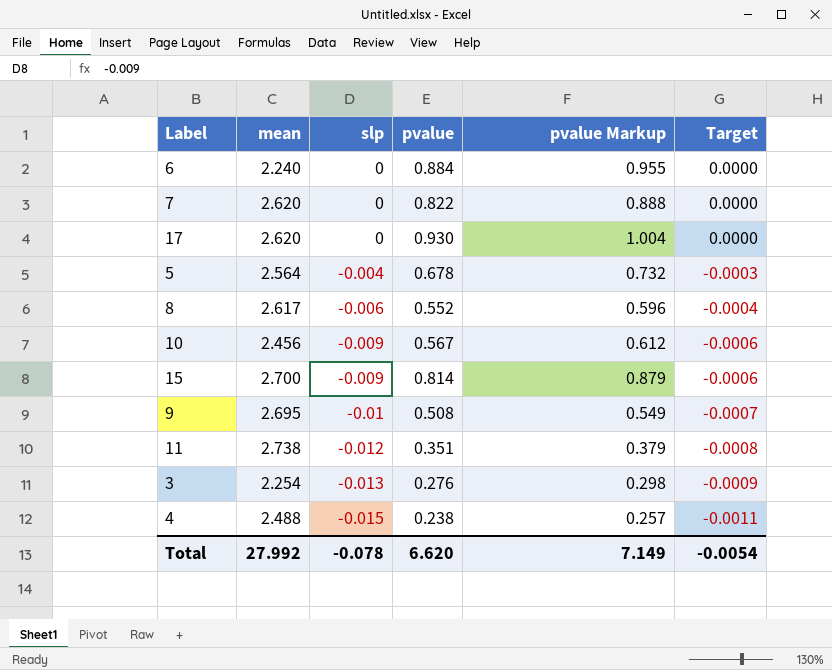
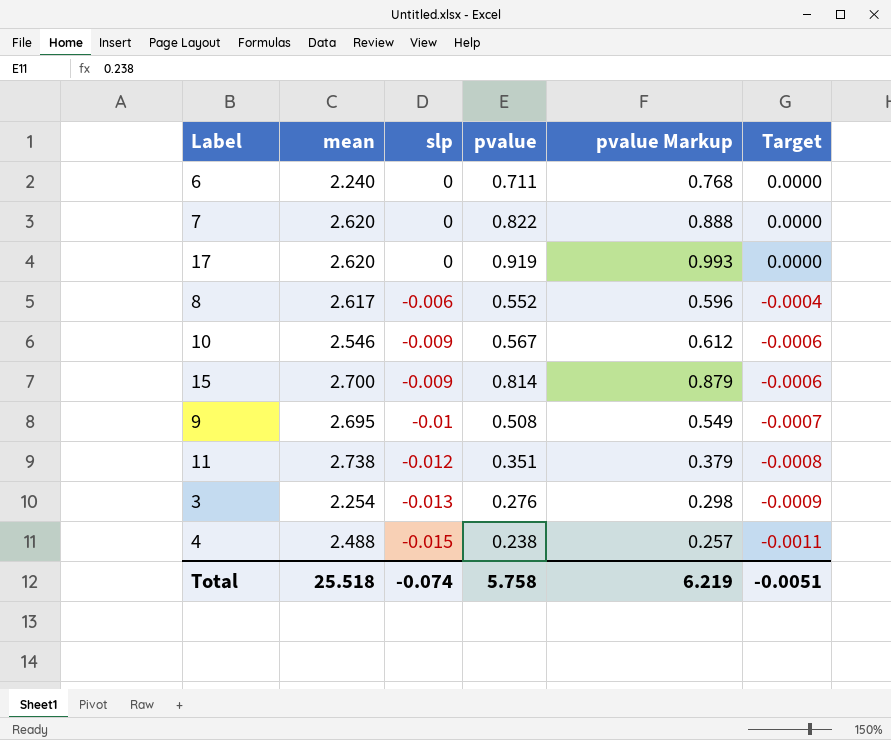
row 5: 2.564 | -0.004 | 0.678 | 0.732 | -0.0003 -> none
6 | pvalue: 0.884 -> 0.711
6 | pvalue Markup: 0.955 -> 0.768
17 | pvalue: 0.930 -> 0.919
17 | pvalue Markup: 1.004 -> 0.993
10 | mean: 2.456 -> 2.546
Total | mean: 27.992 -> 25.518
Total | slp: -0.078 -> -0.074
Total | pvalue: 6.620 -> 5.758
Total | pvalue Markup: 7.149 -> 6.219
Total | Target: -0.0054 -> -0.0051

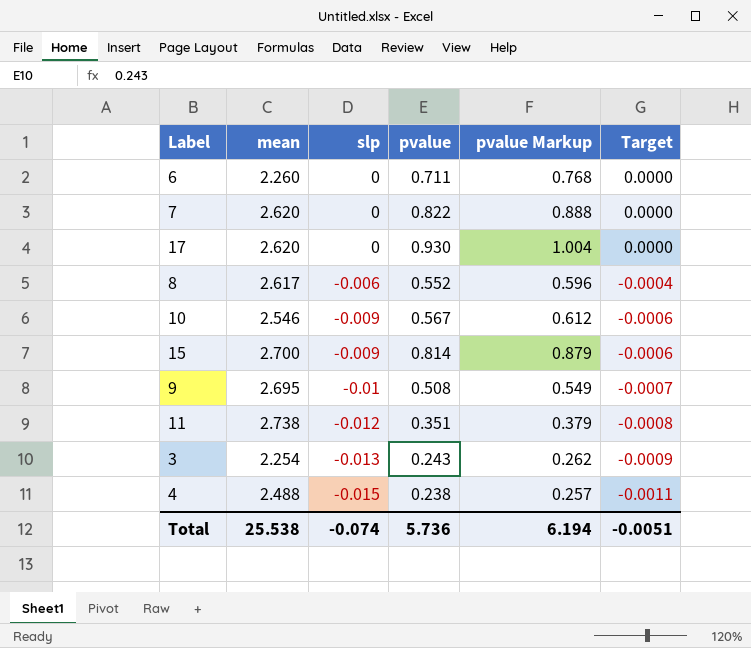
6 | mean: 2.240 -> 2.260
17 | pvalue: 0.919 -> 0.930
17 | pvalue Markup: 0.993 -> 1.004
3 | pvalue: 0.276 -> 0.243
3 | pvalue Markup: 0.298 -> 0.262
Total | mean: 25.518 -> 25.538
Total | pvalue: 5.758 -> 5.736
Total | pvalue Markup: 6.219 -> 6.194

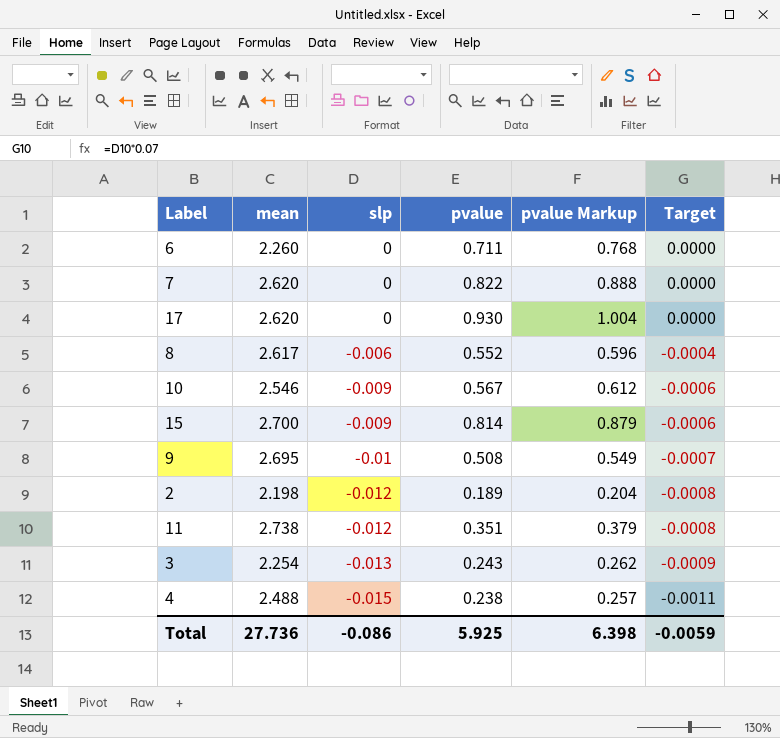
row 2: none -> 2.198 | -0.012 | 0.189 | 0.204 | -0.0008
Total | mean: 25.538 -> 27.736
Total | slp: -0.074 -> -0.086
Total | pvalue: 5.736 -> 5.925
Total | pvalue Markup: 6.194 -> 6.398
Total | Target: -0.0051 -> -0.0059

